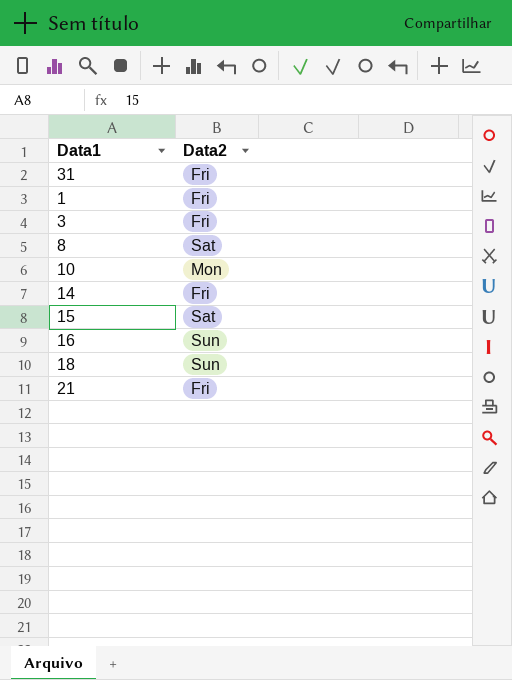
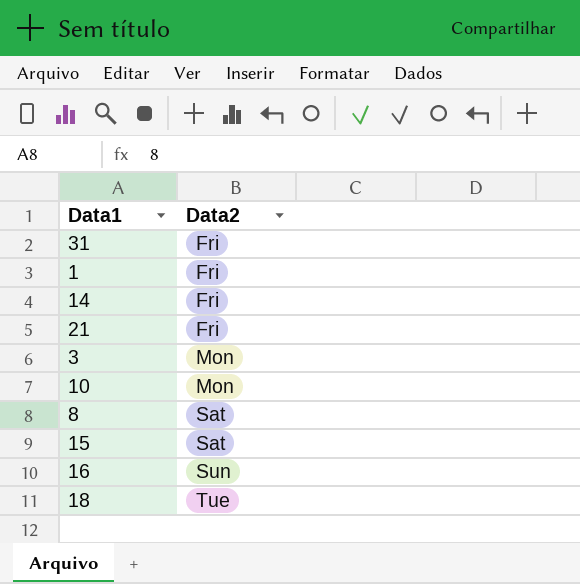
row order: none -> Data2 ascending
3 | Data2: Fri -> Mon
18 | Data2: Sun -> Tue

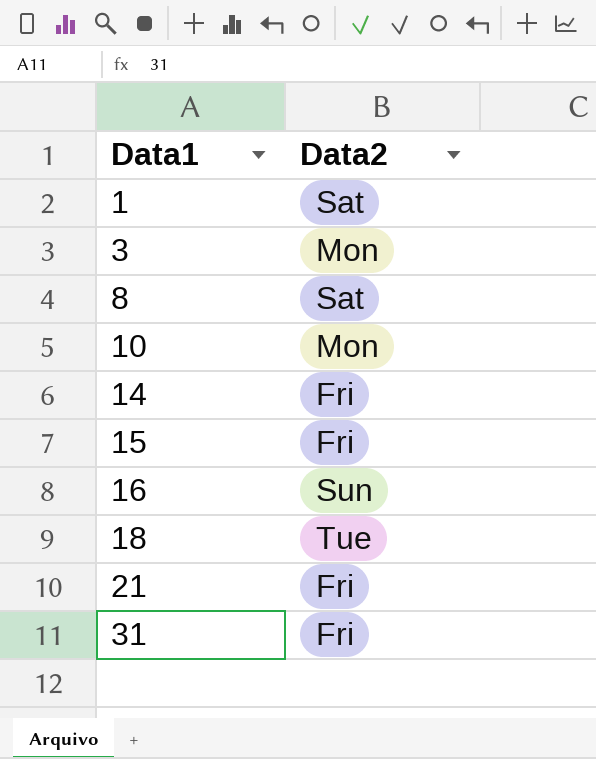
row order: Data2 ascending -> Data1 ascending
1 | Data2: Fri -> Sat
15 | Data2: Sat -> Fri

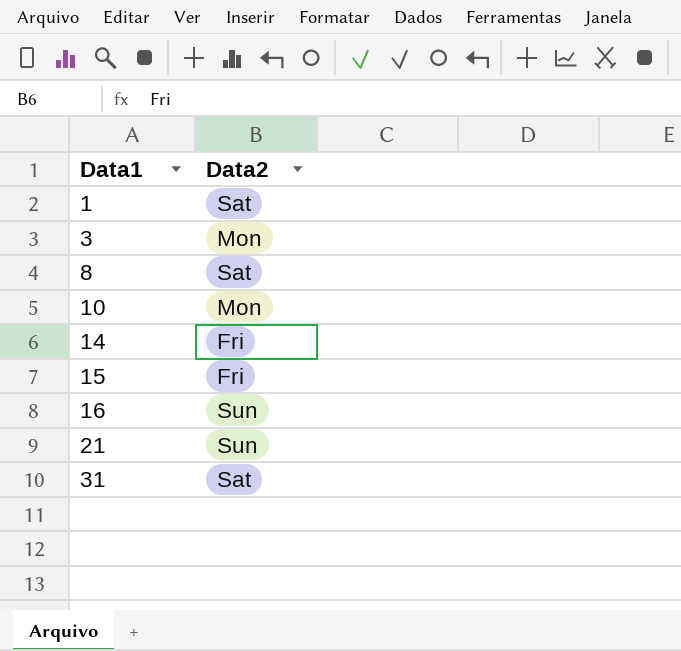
row 18: Tue -> none
21 | Data2: Fri -> Sun
31 | Data2: Fri -> Sat

